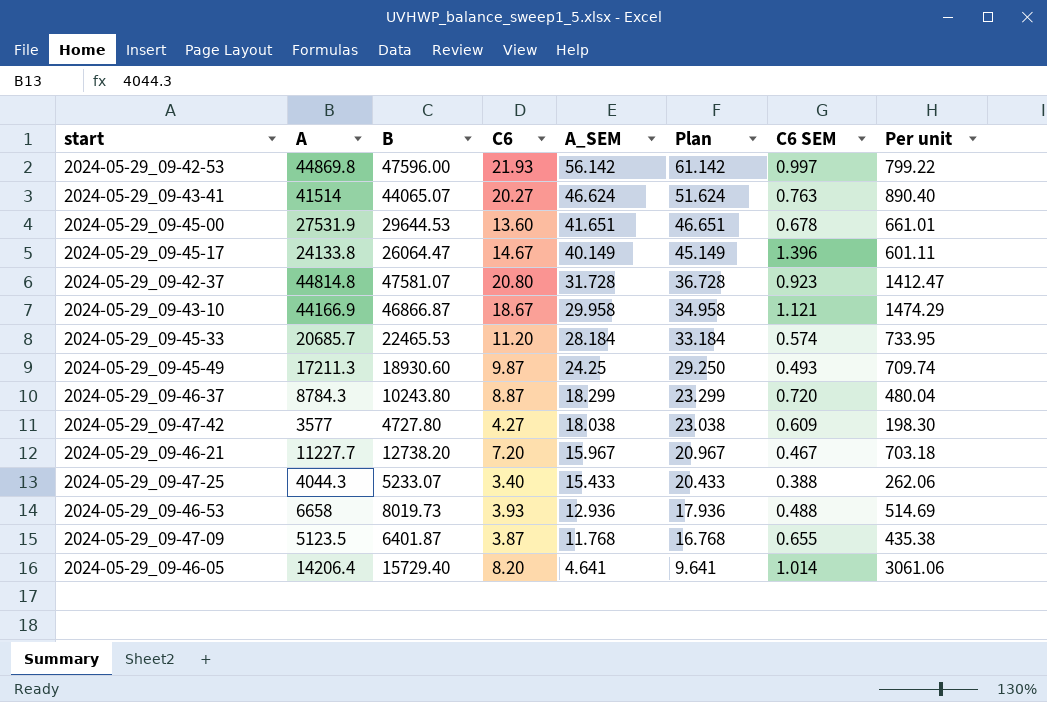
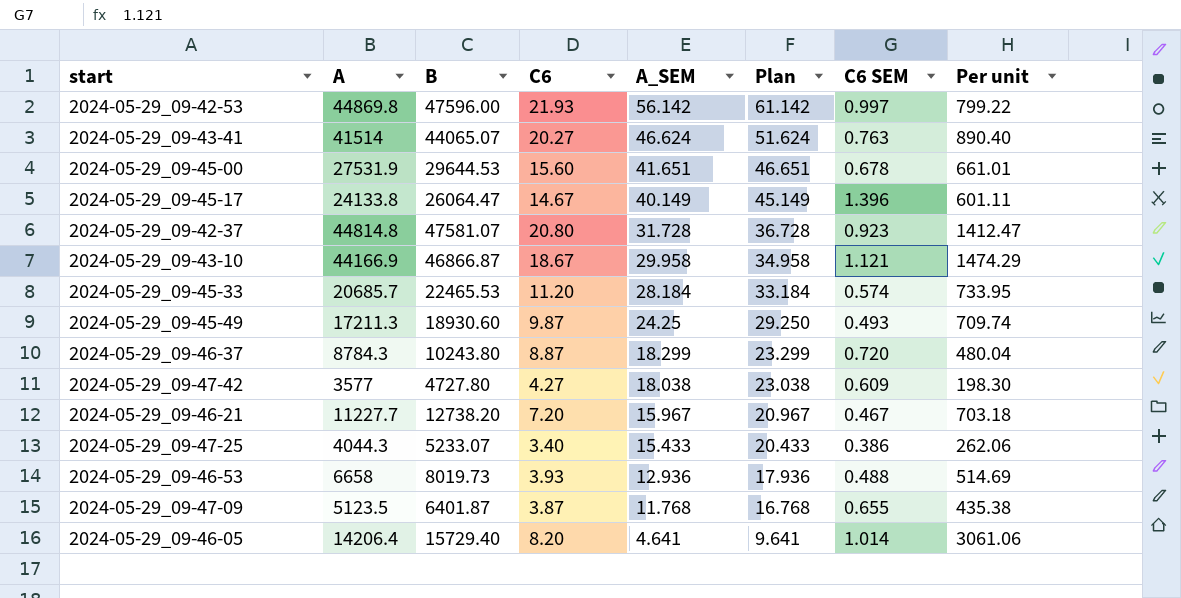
2024-05-29_09-45-00 | C6: 13.60 -> 15.60
2024-05-29_09-47-25 | C6 SEM: 0.388 -> 0.386

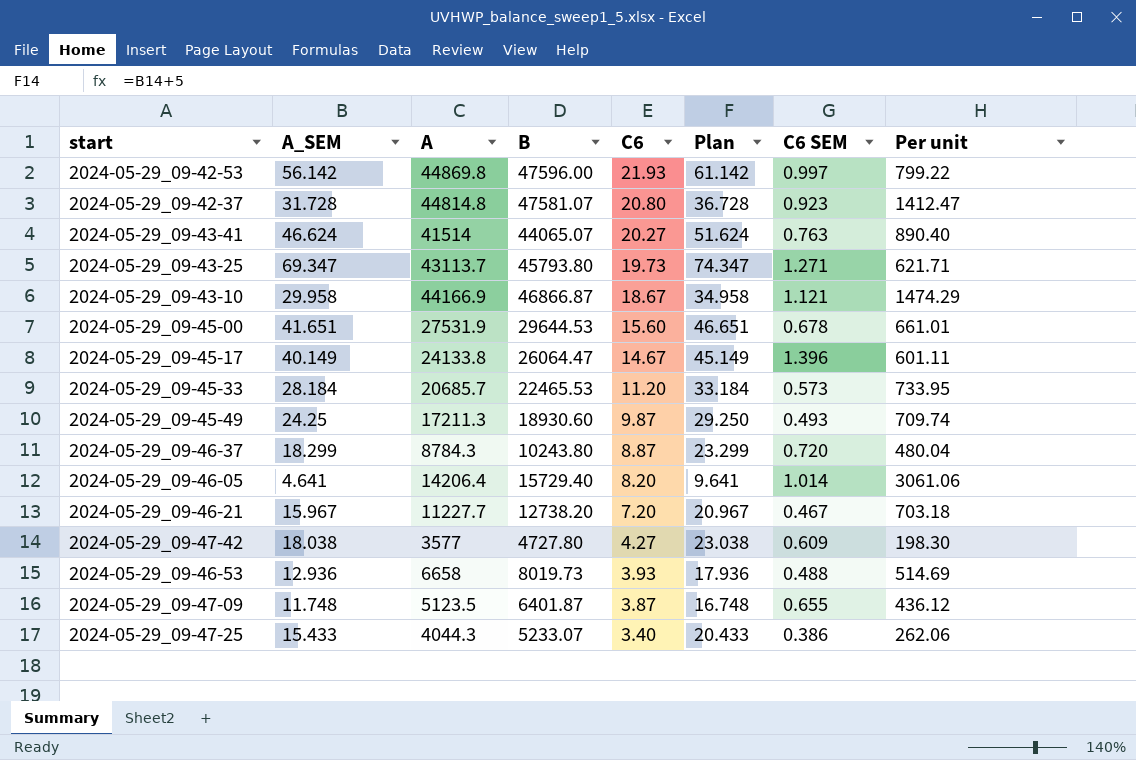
row order: A_SEM descending -> C6 descending
column A_SEM | position: 5 -> 2
row 2024-05-29_09-43-25: none -> 69.347 | 43113.7 | 45793.80 | 19.73 | 74.347 | 1.271 | 621.71
2024-05-29_09-45-33 | C6 SEM: 0.574 -> 0.573
2024-05-29_09-47-09 | A_SEM: 11.768 -> 11.748
2024-05-29_09-47-09 | Plan: 16.768 -> 16.748
2024-05-29_09-47-09 | Per unit: 435.38 -> 436.12

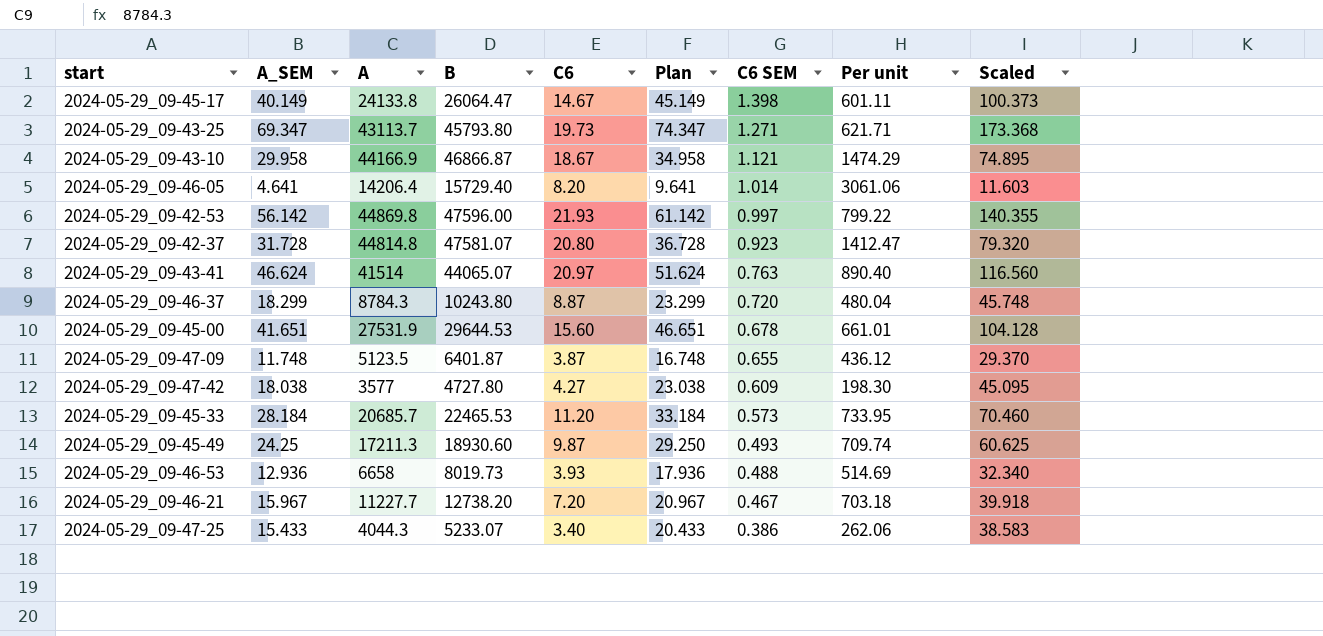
row order: C6 descending -> C6 SEM descending
column Scaled | formula: none -> [A_SEM] * 2.5
2024-05-29_09-45-17 | C6 SEM: 1.396 -> 1.398
2024-05-29_09-43-41 | C6: 20.27 -> 20.97

